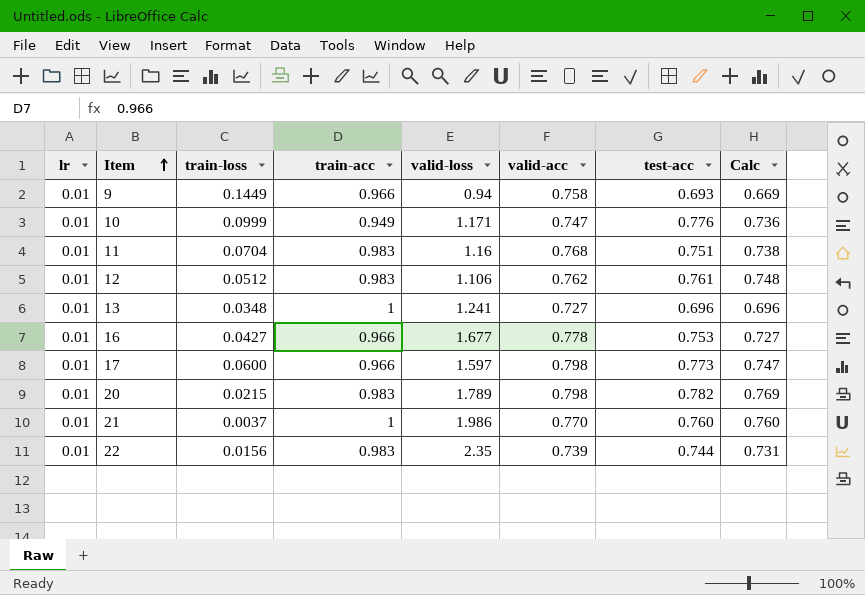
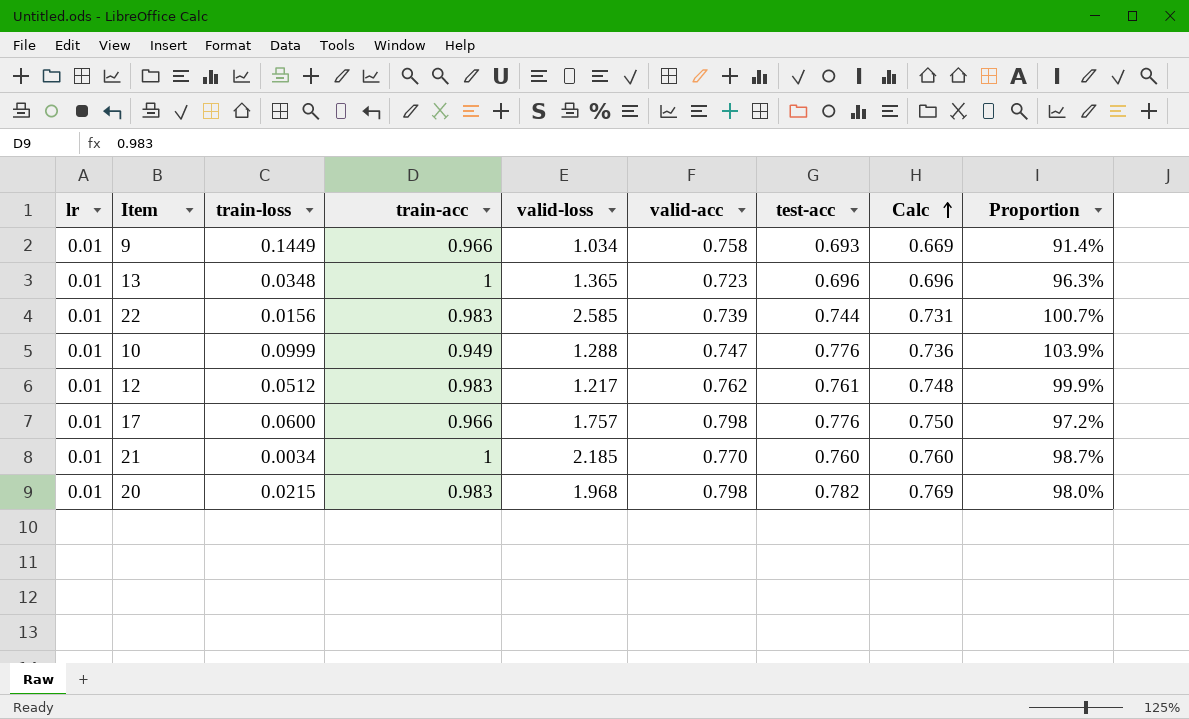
row order: Item ascending -> Calc ascending
column Proportion | formula: none -> [test-acc] / [valid-acc]
row 11: 0.01 | 0.0704 | 0.983 | 1.16 | 0.768 | 0.751 | 0.738 -> none
row 16: 0.01 | 0.0427 | 0.966 | 1.677 | 0.778 | 0.753 | 0.727 -> none
9 | valid-loss: 0.94 -> 1.034
13 | valid-loss: 1.241 -> 1.365
13 | valid-acc: 0.727 -> 0.723
22 | valid-loss: 2.35 -> 2.585
10 | valid-loss: 1.171 -> 1.288
12 | valid-loss: 1.106 -> 1.217
17 | valid-loss: 1.597 -> 1.757
17 | test-acc: 0.773 -> 0.776
17 | Calc: 0.747 -> 0.750
21 | train-loss: 0.0037 -> 0.0034
21 | valid-loss: 1.986 -> 2.185
20 | valid-loss: 1.789 -> 1.968

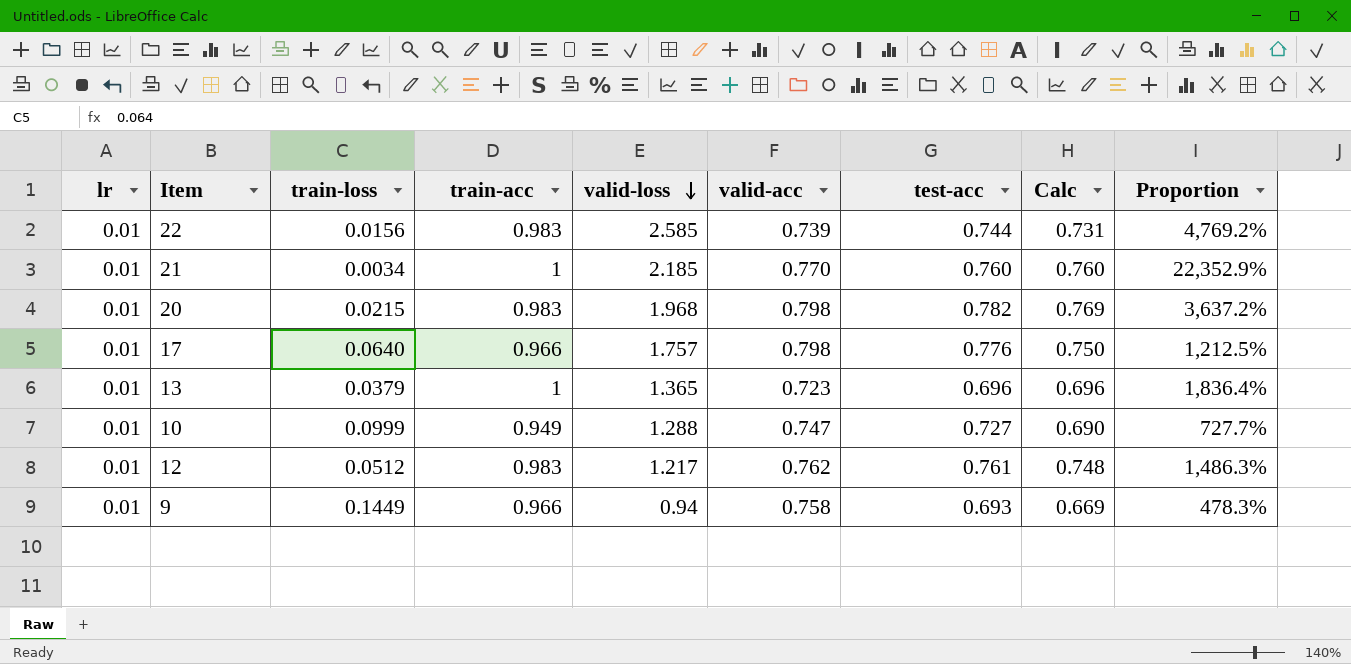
row order: Calc ascending -> valid-loss descending
column Proportion | formula: [test-acc] / [valid-acc] -> [test-acc] / [train-loss]
17 | train-loss: 0.0600 -> 0.0640
13 | train-loss: 0.0348 -> 0.0379
10 | test-acc: 0.776 -> 0.727
10 | Calc: 0.736 -> 0.690
9 | valid-loss: 1.034 -> 0.94

